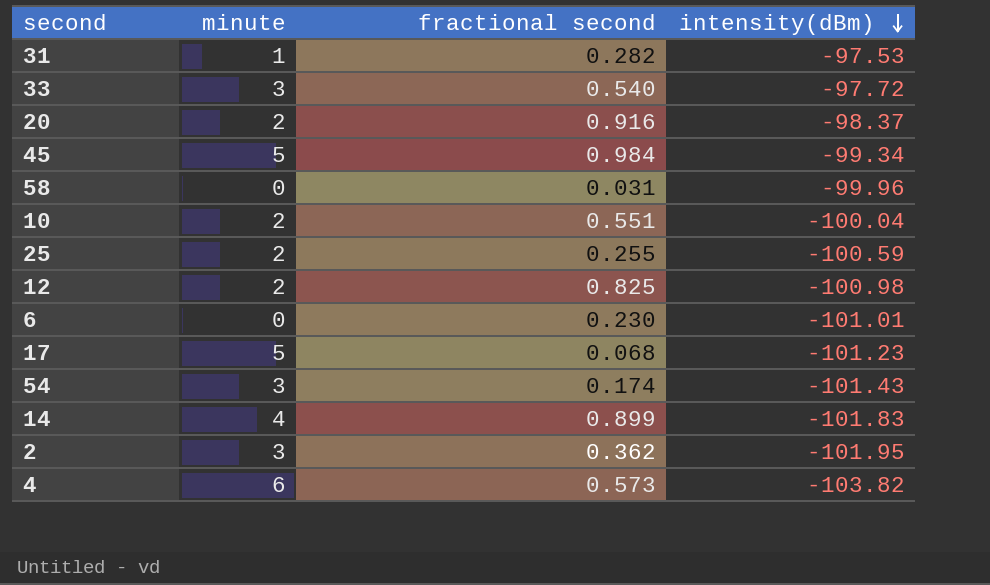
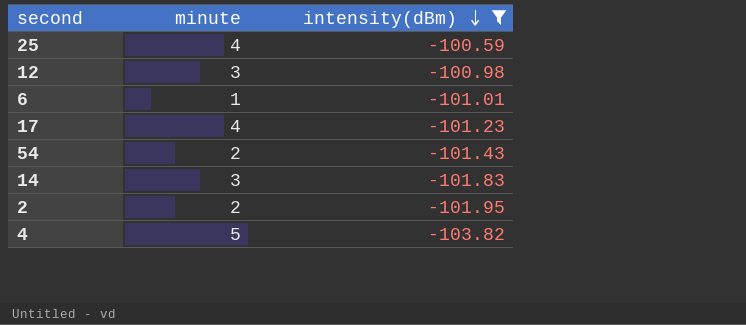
filter: none -> intensity(dBm) <= -100.59
column fractional second | position: 3 -> none
25 | minute: 2 -> 4
12 | minute: 2 -> 3
6 | minute: 0 -> 1
17 | minute: 5 -> 4
54 | minute: 3 -> 2
14 | minute: 4 -> 3
2 | minute: 3 -> 2
4 | minute: 6 -> 5

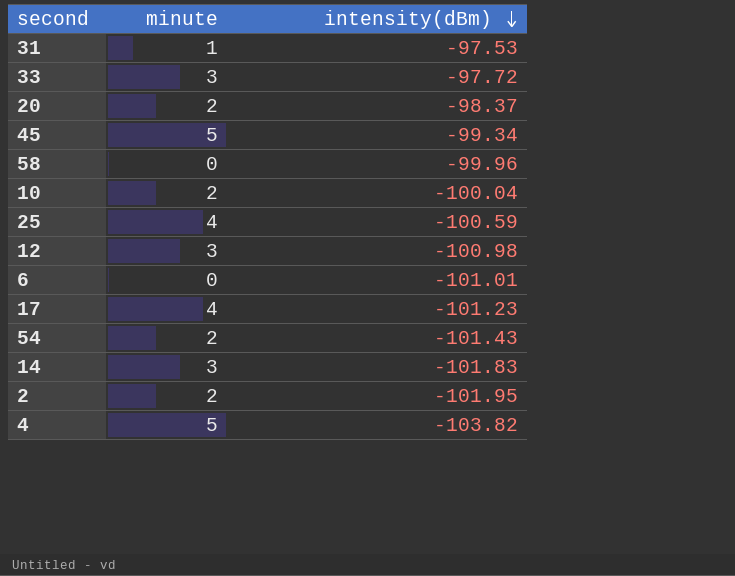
filter: intensity(dBm) <= -100.59 -> none
6 | minute: 1 -> 0

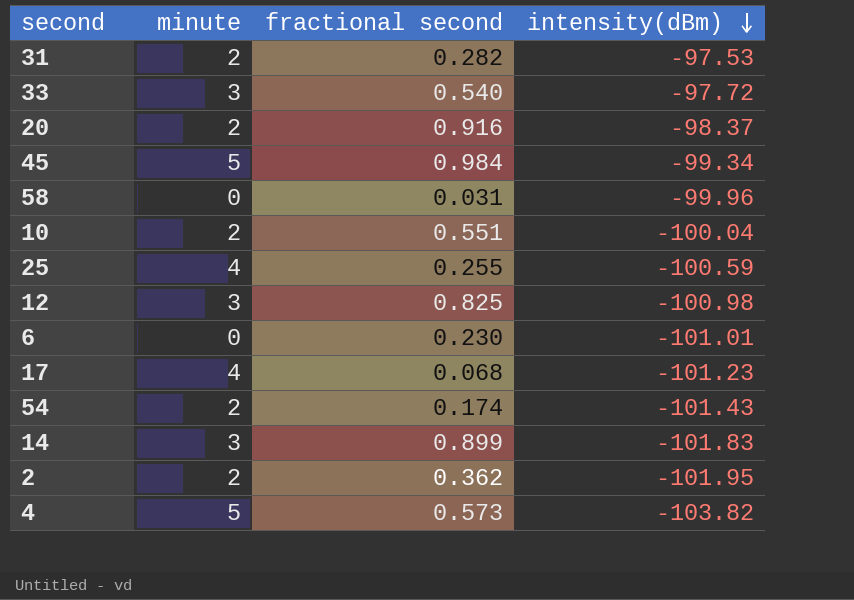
column fractional second | position: none -> 3
31 | minute: 1 -> 2

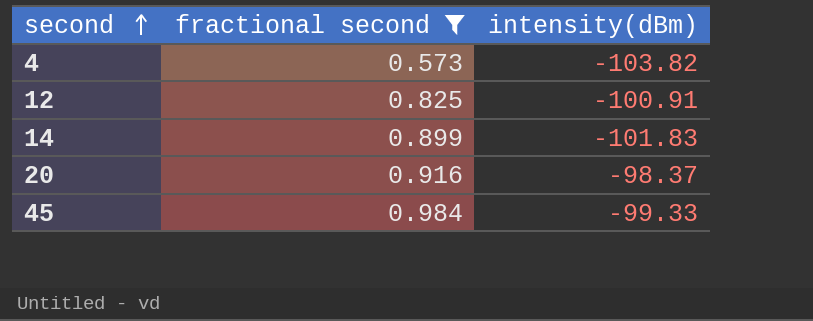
filter: none -> fractional second >= 0.573
row order: intensity(dBm) descending -> second ascending
column minute | position: 2 -> none
12 | intensity(dBm): -100.98 -> -100.91
45 | intensity(dBm): -99.34 -> -99.33

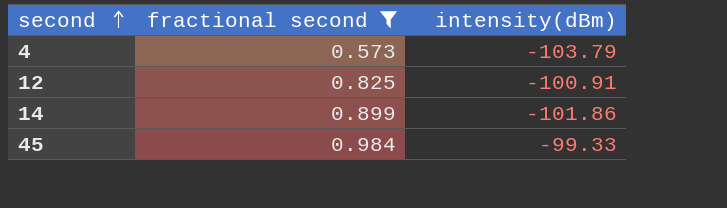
row 20: 0.916 | -98.37 -> none
4 | intensity(dBm): -103.82 -> -103.79
14 | intensity(dBm): -101.83 -> -101.86

